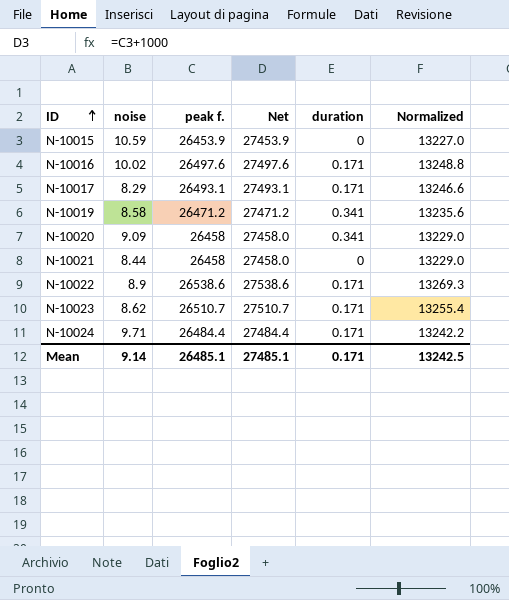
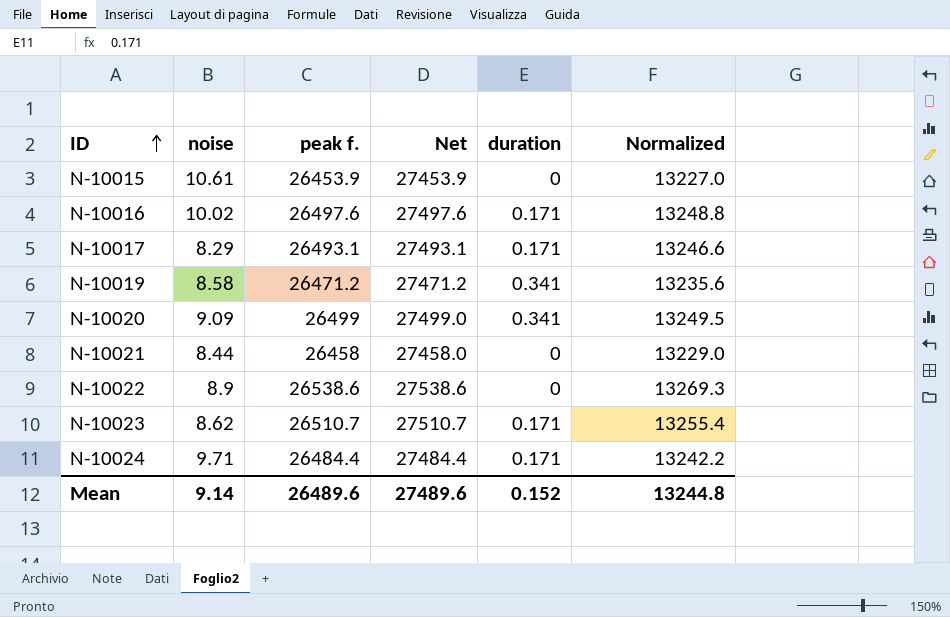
N-10015 | noise: 10.59 -> 10.61
N-10020 | peak f.: 26458 -> 26499
N-10020 | Net: 27458.0 -> 27499.0
N-10020 | Normalized: 13229.0 -> 13249.5
N-10022 | duration: 0.171 -> 0
Mean | peak f.: 26485.1 -> 26489.6
Mean | Net: 27485.1 -> 27489.6
Mean | duration: 0.171 -> 0.152
Mean | Normalized: 13242.5 -> 13244.8

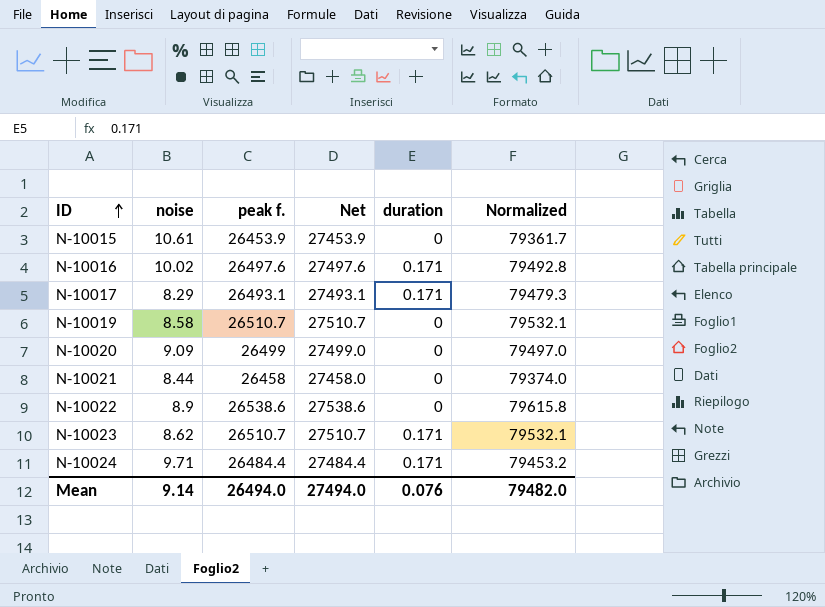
column Normalized | formula: [peak f.] * 0.5 -> [peak f.] * 3
N-10019 | peak f.: 26471.2 -> 26510.7
N-10019 | Net: 27471.2 -> 27510.7
N-10019 | duration: 0.341 -> 0
N-10020 | duration: 0.341 -> 0
Mean | peak f.: 26489.6 -> 26494.0
Mean | Net: 27489.6 -> 27494.0
Mean | duration: 0.152 -> 0.076
Mean | Normalized: 13244.8 -> 79482.0

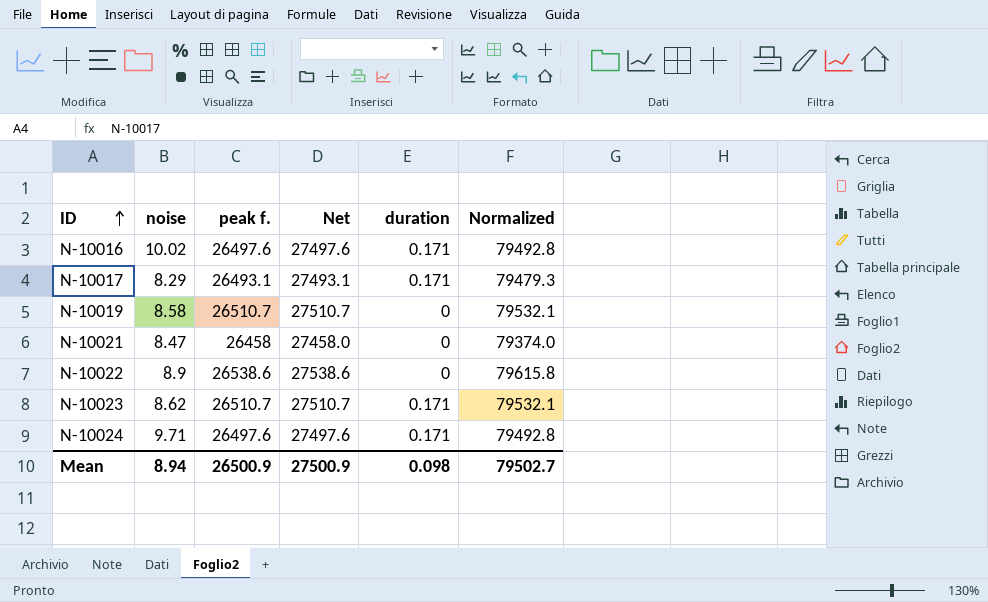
row N-10015: 10.61 | 26453.9 | 27453.9 | 0 | 79361.7 -> none
row N-10020: 9.09 | 26499 | 27499.0 | 0 | 79497.0 -> none
N-10021 | noise: 8.44 -> 8.47
N-10024 | peak f.: 26484.4 -> 26497.6
N-10024 | Net: 27484.4 -> 27497.6
N-10024 | Normalized: 79453.2 -> 79492.8
Mean | noise: 9.14 -> 8.94
Mean | peak f.: 26494.0 -> 26500.9
Mean | Net: 27494.0 -> 27500.9
Mean | duration: 0.076 -> 0.098
Mean | Normalized: 79482.0 -> 79502.7

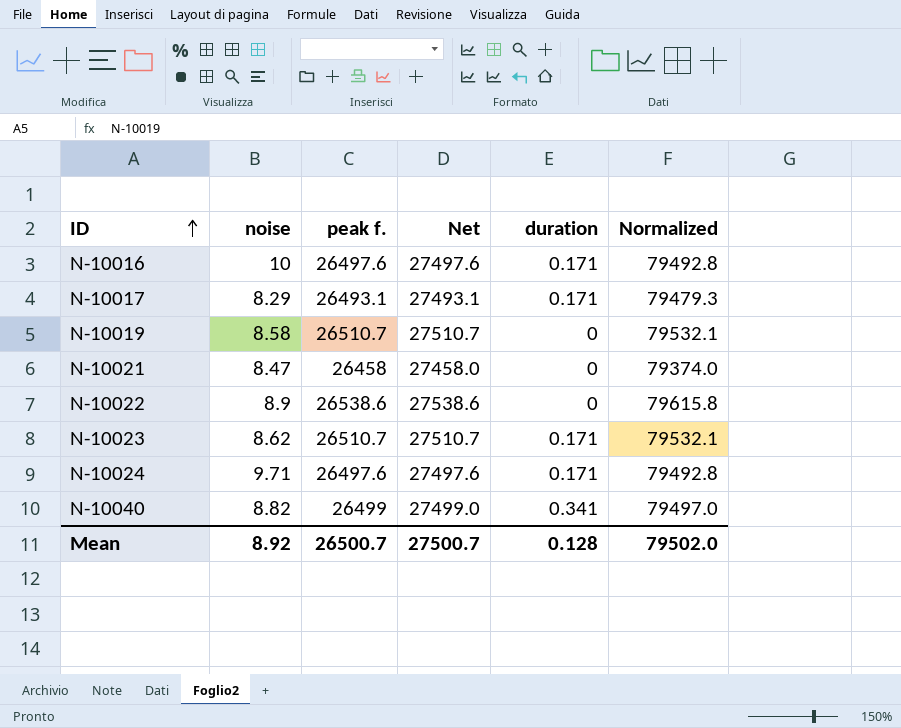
N-10016 | noise: 10.02 -> 10
row N-10040: none -> 8.82 | 26499 | 27499.0 | 0.341 | 79497.0
Mean | noise: 8.94 -> 8.92
Mean | peak f.: 26500.9 -> 26500.7
Mean | Net: 27500.9 -> 27500.7
Mean | duration: 0.098 -> 0.128
Mean | Normalized: 79502.7 -> 79502.0

